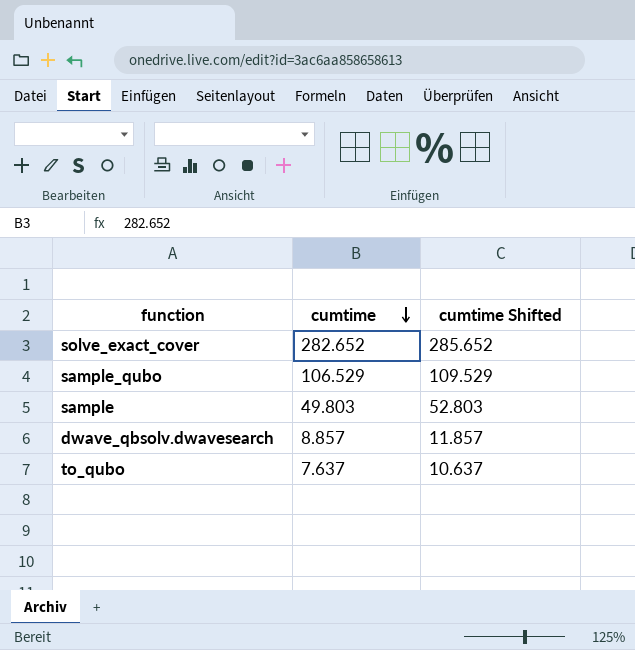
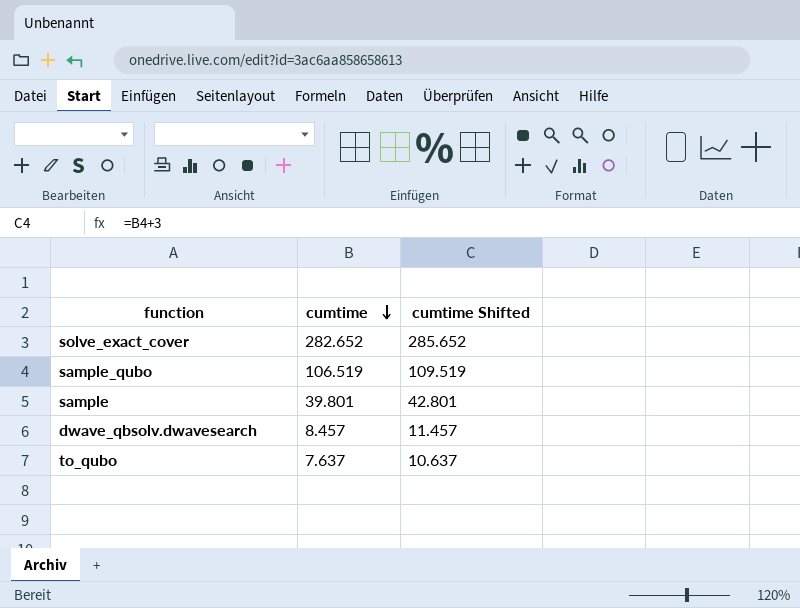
sample_qubo | cumtime: 106.529 -> 106.519
sample_qubo | cumtime Shifted: 109.529 -> 109.519
sample | cumtime: 49.803 -> 39.801
sample | cumtime Shifted: 52.803 -> 42.801
dwave_qbsolv.dwavesearch | cumtime: 8.857 -> 8.457
dwave_qbsolv.dwavesearch | cumtime Shifted: 11.857 -> 11.457

